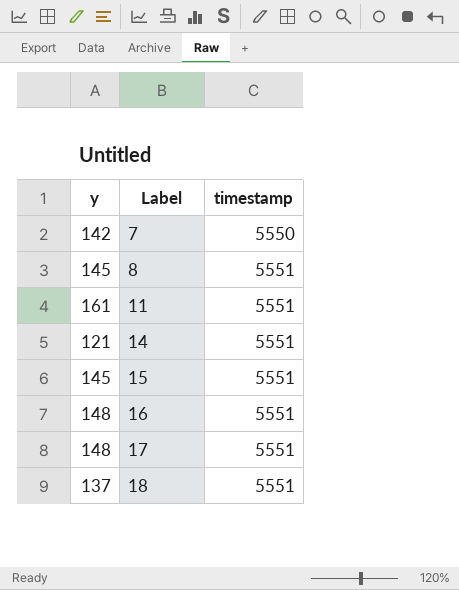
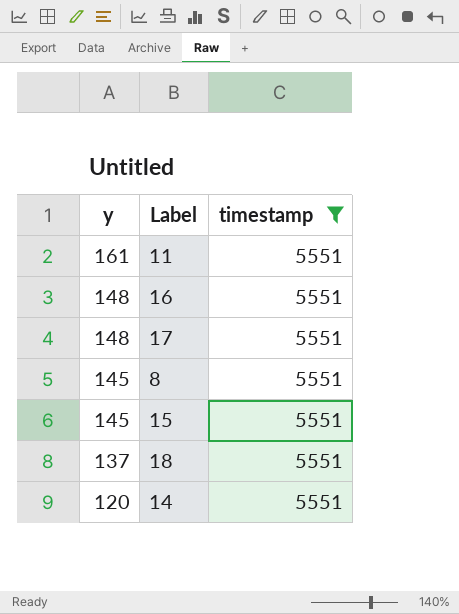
filter: none -> timestamp = 5551
row order: Label ascending -> y descending
14 | y: 121 -> 120

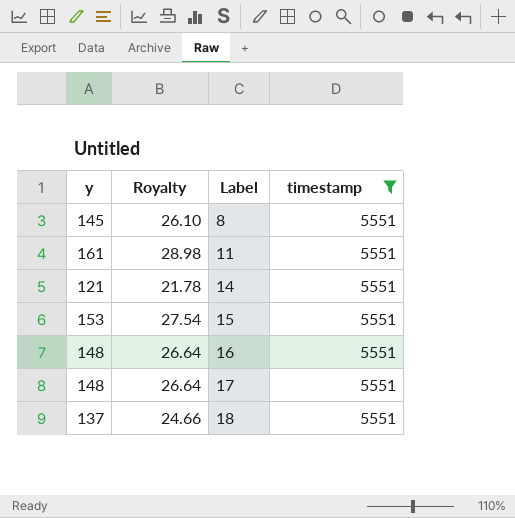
row order: y descending -> Label ascending
column Royalty | formula: none -> [y] * 0.18
14 | y: 120 -> 121
15 | y: 145 -> 153

